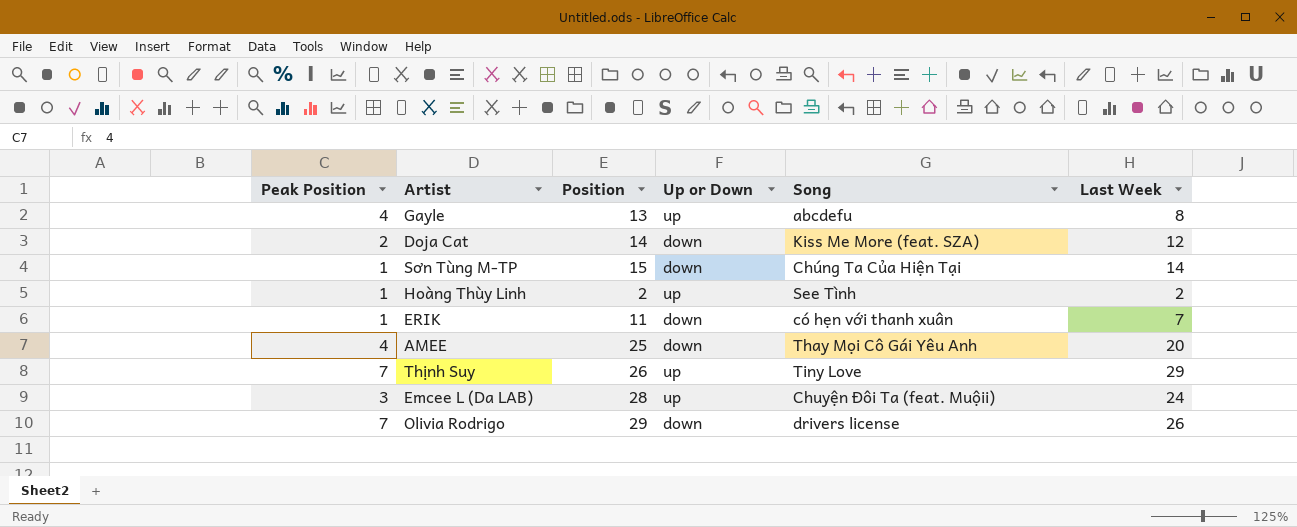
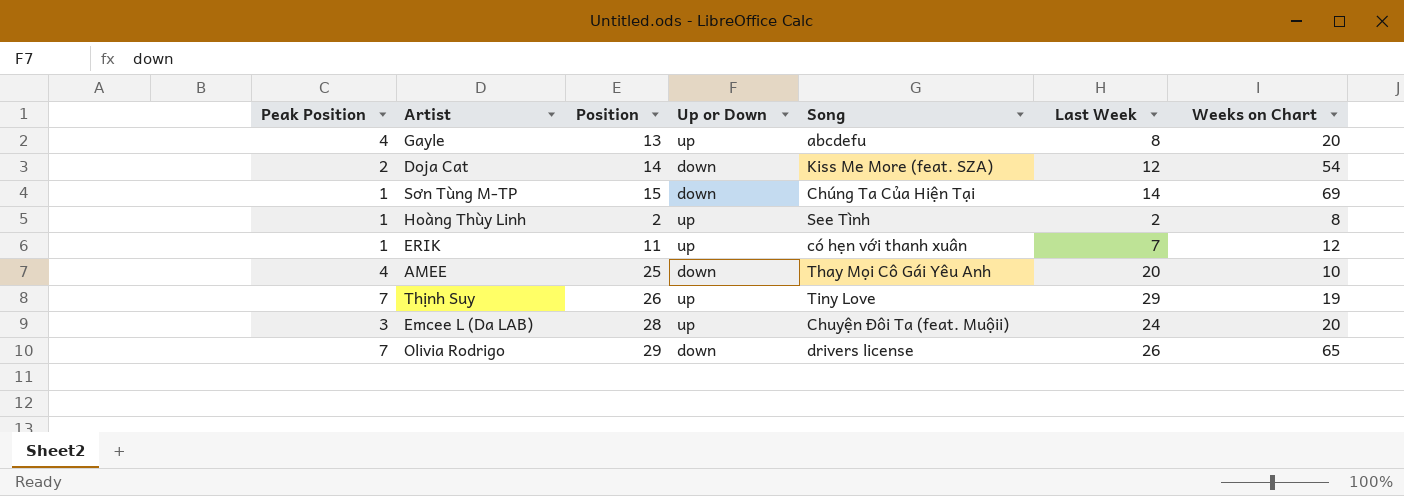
column Weeks on Chart | position: none -> 7
ERIK | Up or Down: down -> up

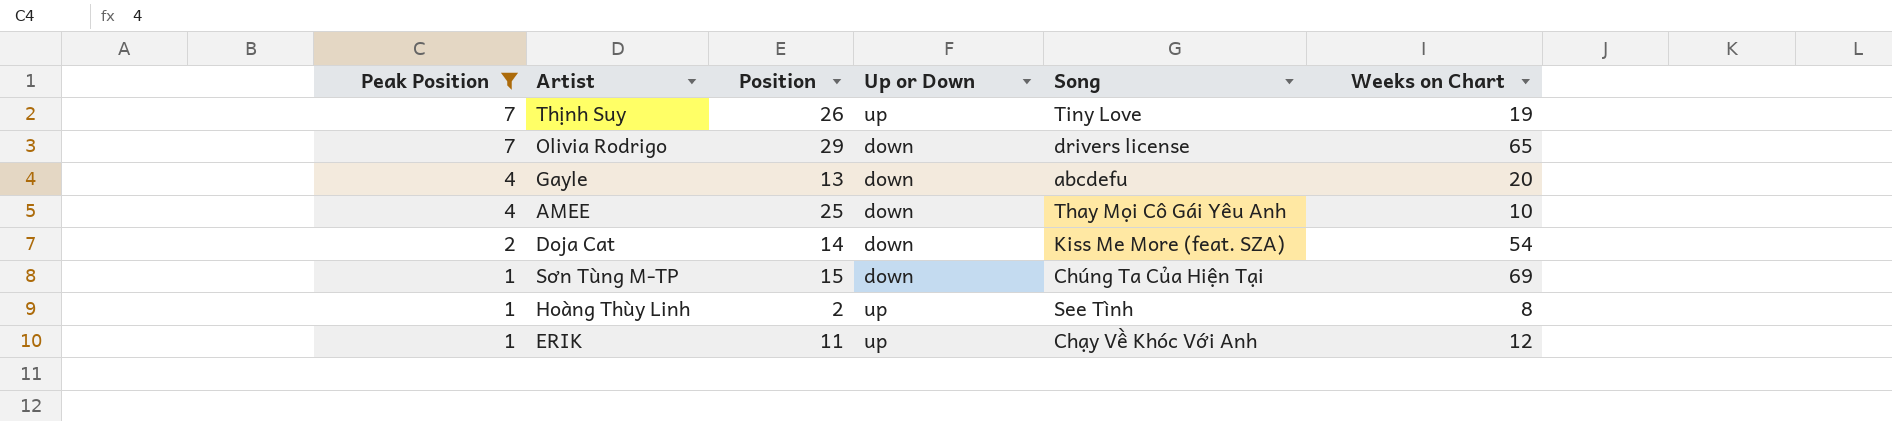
filter: none -> Peak Position != 3
row order: none -> Peak Position descending
column Last Week | position: 6 -> none
Gayle | Up or Down: up -> down
ERIK | Song: có hẹn với thanh xuân -> Chạy Về Khóc Với Anh

